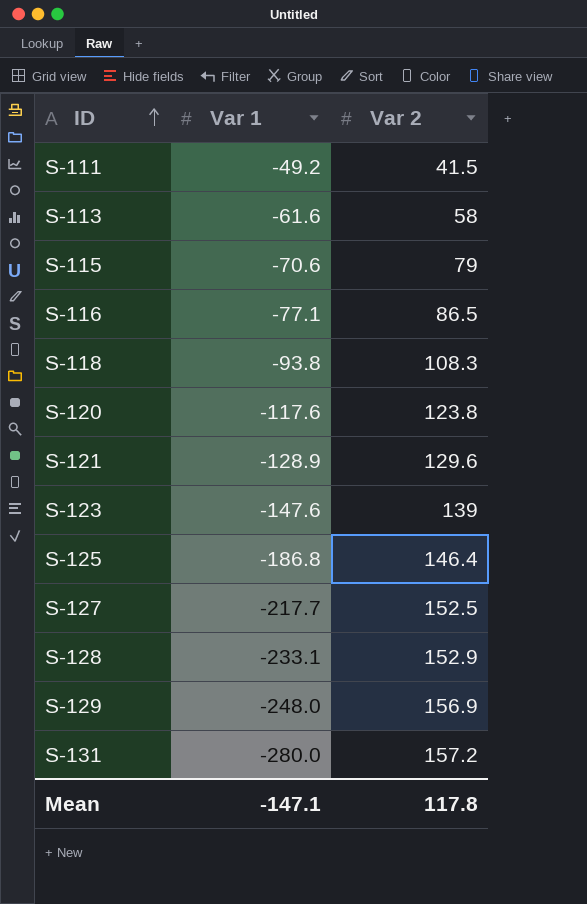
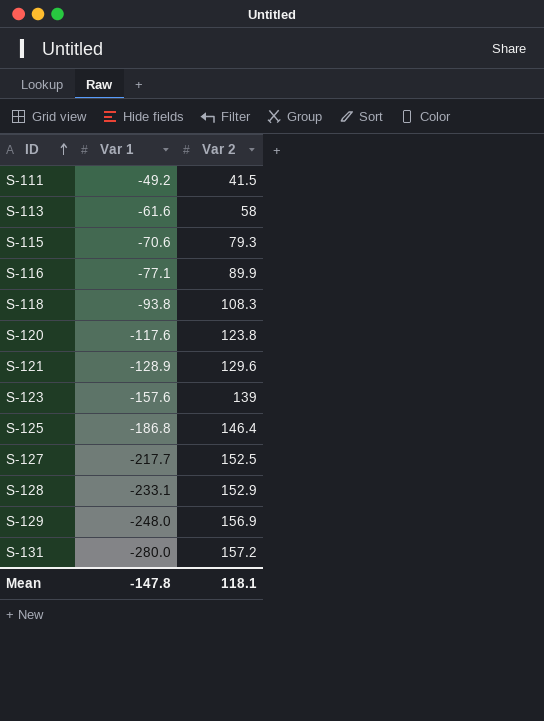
S-115 | Var 2: 79 -> 79.3
S-116 | Var 2: 86.5 -> 89.9
S-123 | Var 1: -147.6 -> -157.6
Mean | Var 1: -147.1 -> -147.8
Mean | Var 2: 117.8 -> 118.1

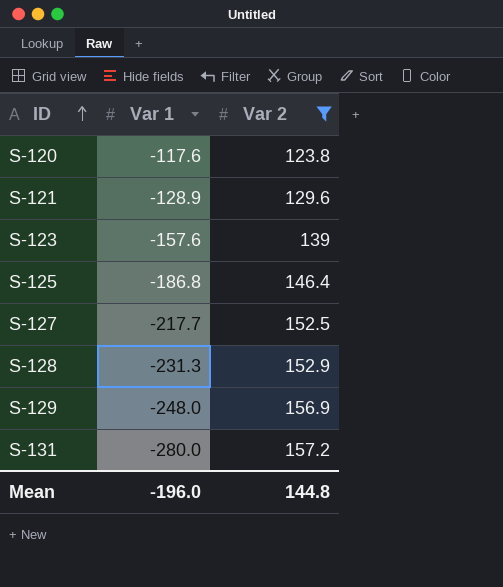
filter: none -> Var 2 >= 123.8
S-128 | Var 1: -233.1 -> -231.3
Mean | Var 1: -147.8 -> -196.0
Mean | Var 2: 118.1 -> 144.8

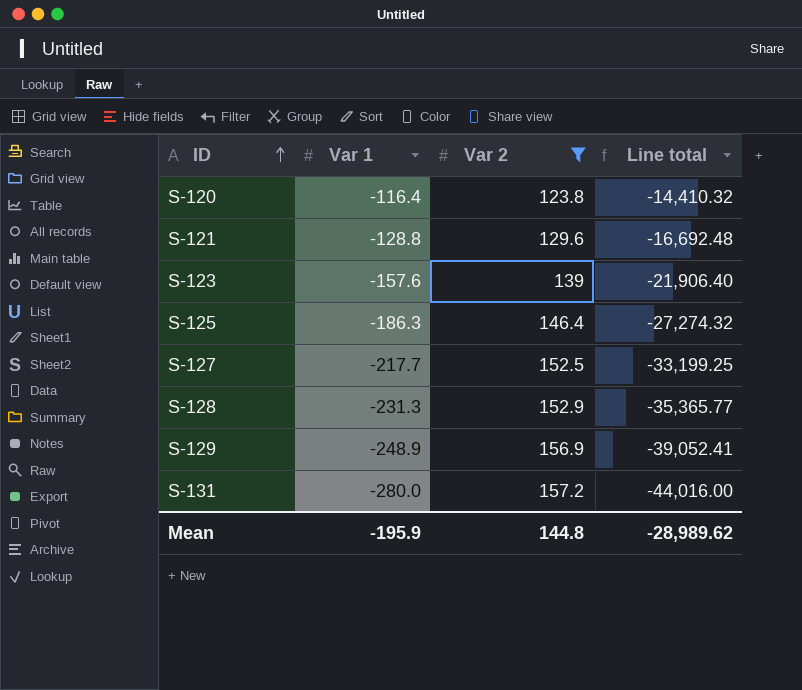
column Line total | formula: none -> [Var 1] * [Var 2]
S-120 | Var 1: -117.6 -> -116.4
S-121 | Var 1: -128.9 -> -128.8
S-125 | Var 1: -186.8 -> -186.3
S-129 | Var 1: -248.0 -> -248.9
Mean | Var 1: -196.0 -> -195.9

